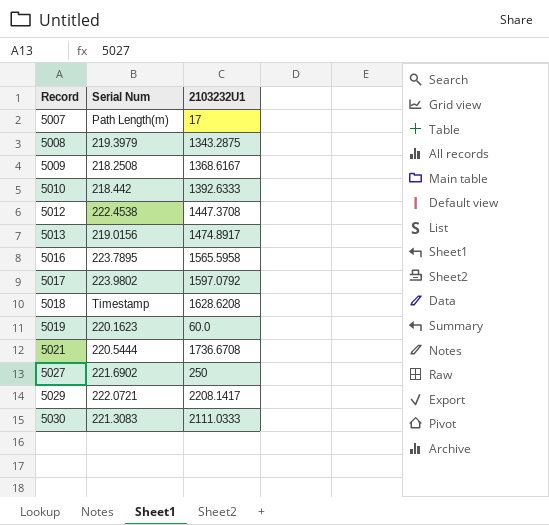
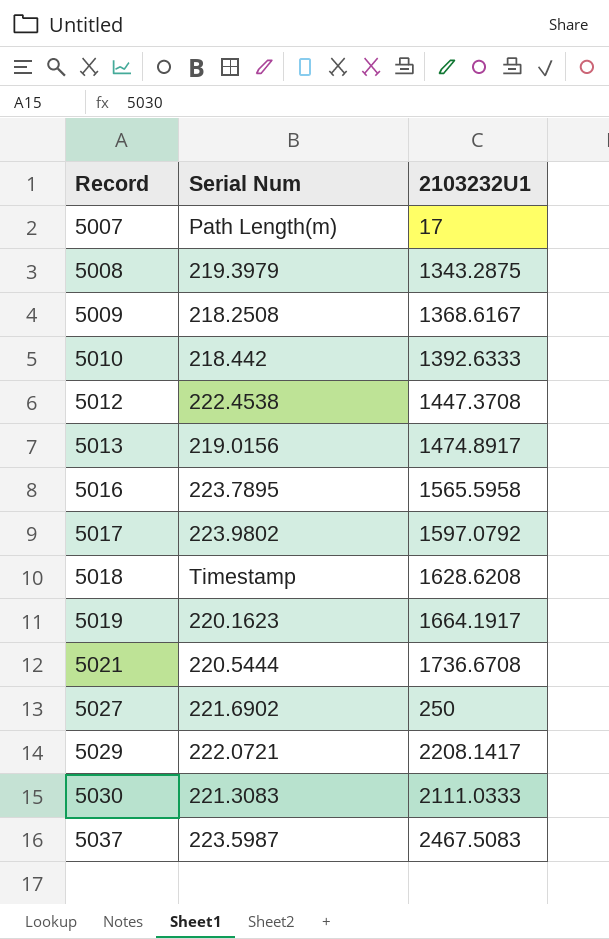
5019 | 2103232U1: 60.0 -> 1664.1917
row 5037: none -> 223.5987 | 2467.5083

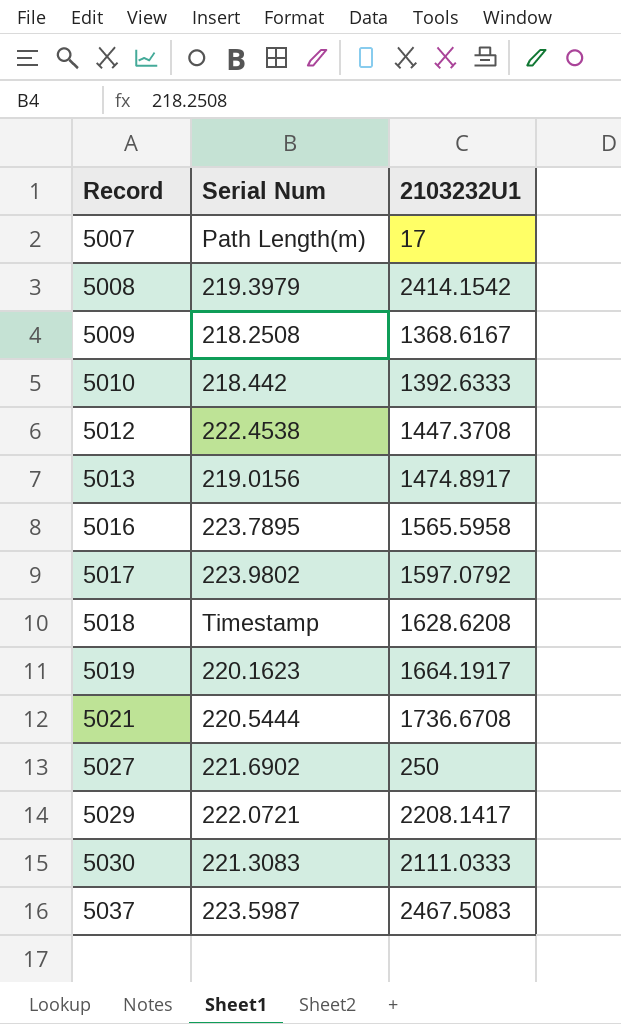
5008 | 2103232U1: 1343.2875 -> 2414.1542

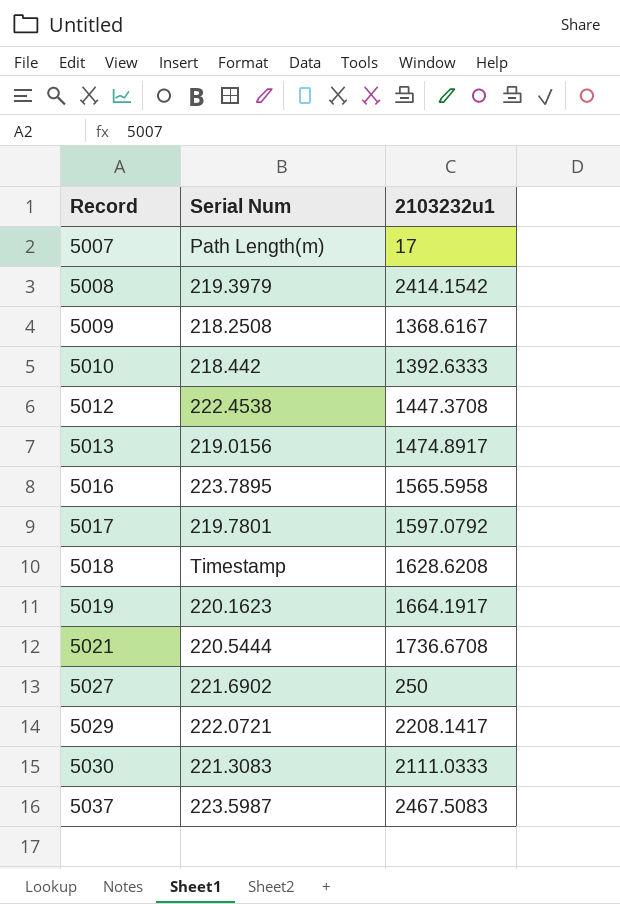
column name: 2103232U1 -> 2103232u1
5017 | Serial Num: 223.9802 -> 219.7801

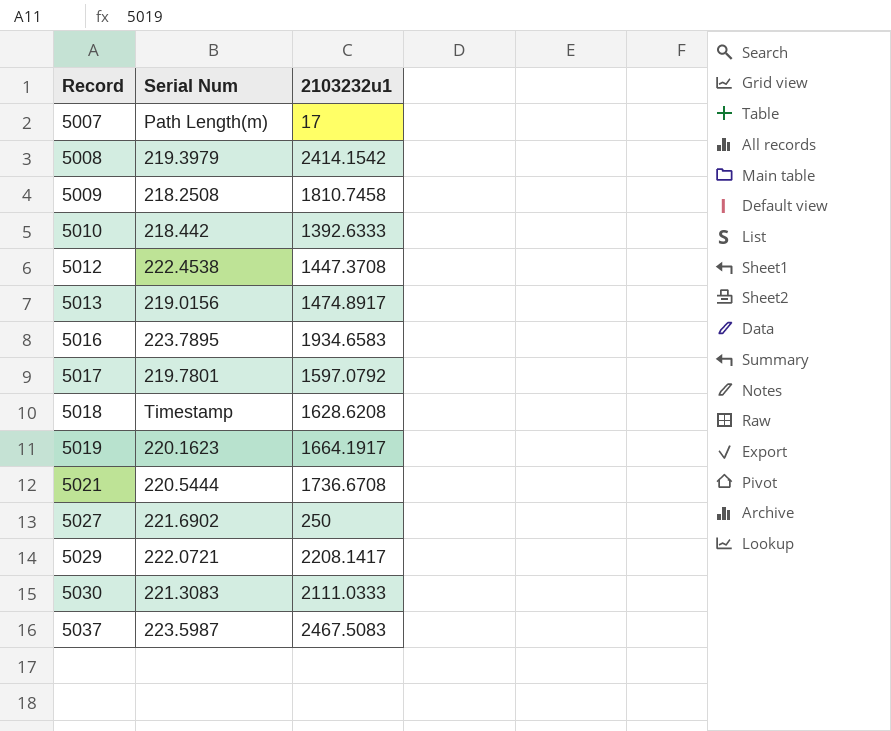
5009 | 2103232u1: 1368.6167 -> 1810.7458
5016 | 2103232u1: 1565.5958 -> 1934.6583

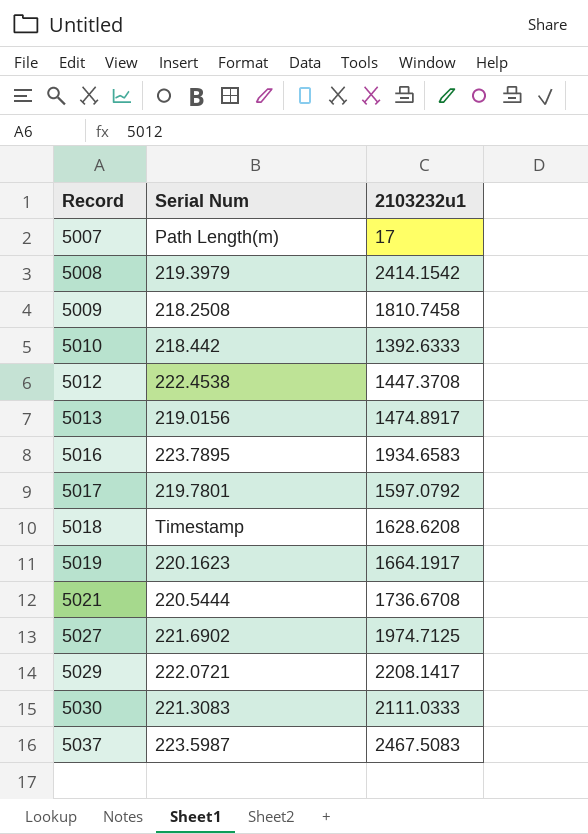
5027 | 2103232u1: 250 -> 1974.7125

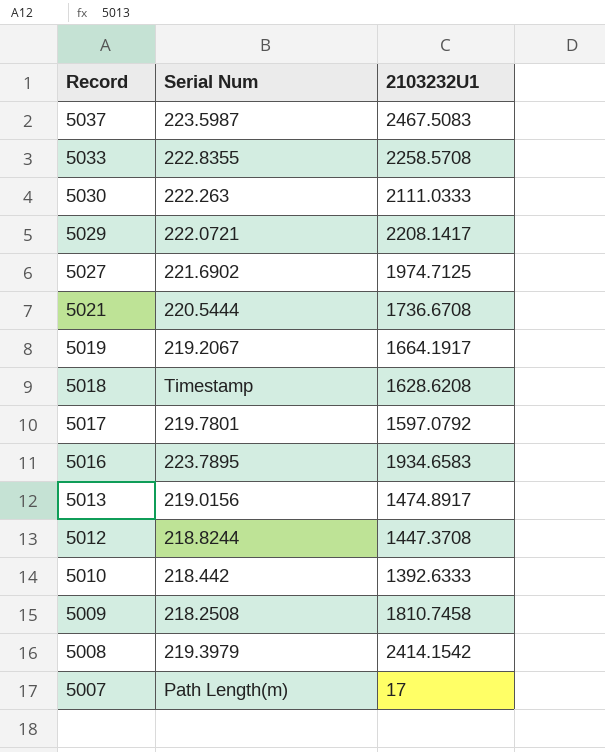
row order: Record ascending -> Record descending
column name: 2103232u1 -> 2103232U1
row 5033: none -> 222.8355 | 2258.5708
5030 | Serial Num: 221.3083 -> 222.263
5019 | Serial Num: 220.1623 -> 219.2067
5012 | Serial Num: 222.4538 -> 218.8244

